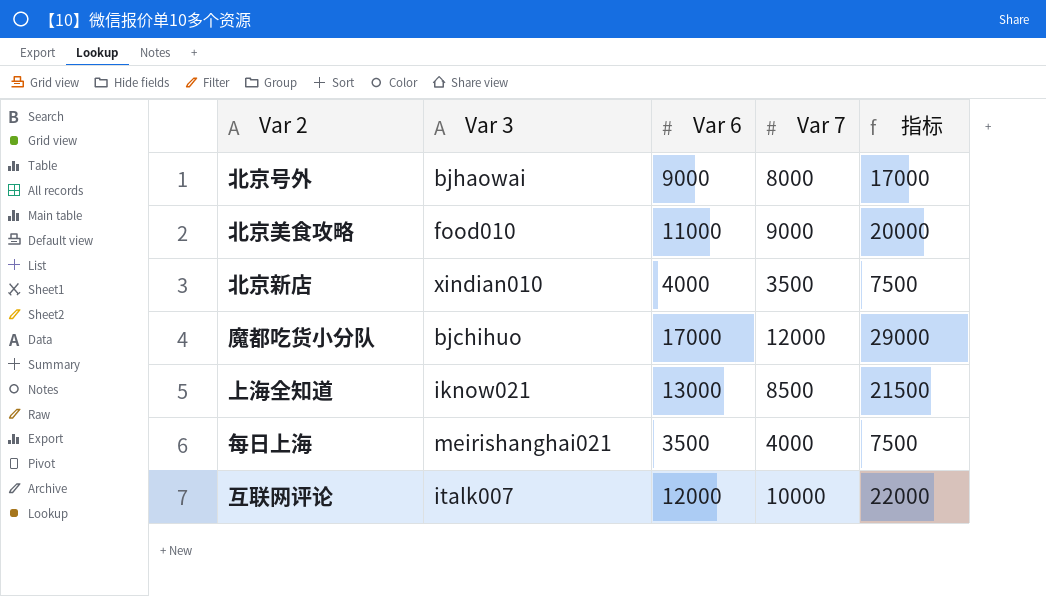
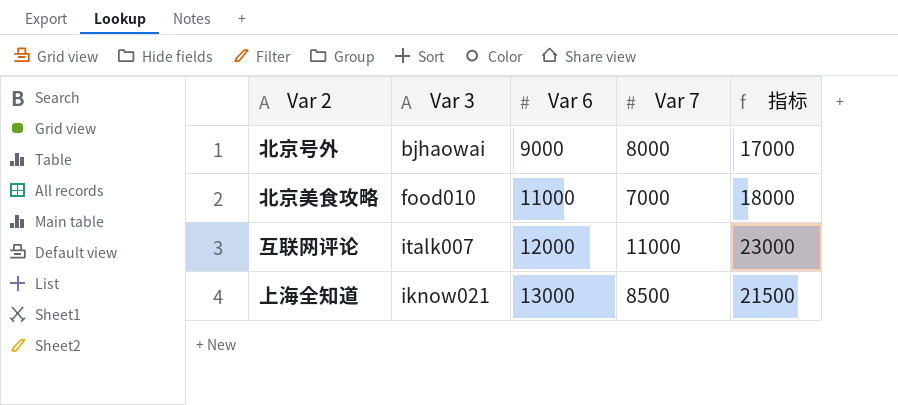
row order: none -> Var 6 ascending
row 北京新店: xindian010 | 4000 | 3500 | 7500 -> none
row 魔都吃货小分队: bjchihuo | 17000 | 12000 | 29000 -> none
row 每日上海: meirishanghai021 | 3500 | 4000 | 7500 -> none
北京美食攻略 | Var 7: 9000 -> 7000
北京美食攻略 | 指标: 20000 -> 18000
互联网评论 | Var 7: 10000 -> 11000
互联网评论 | 指标: 22000 -> 23000

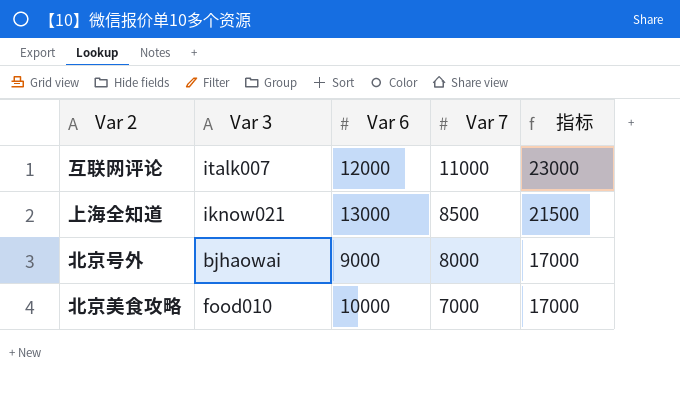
row order: Var 6 ascending -> Var 7 descending
北京美食攻略 | Var 6: 11000 -> 10000
北京美食攻略 | 指标: 18000 -> 17000

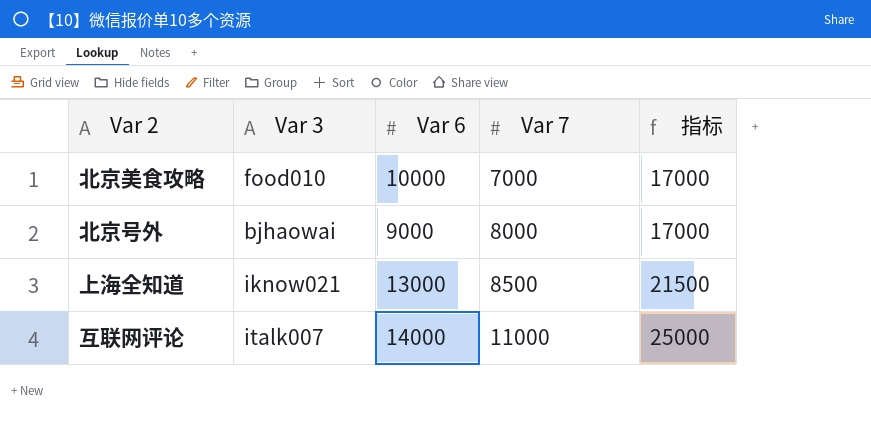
row order: Var 7 descending -> Var 7 ascending
互联网评论 | Var 6: 12000 -> 14000
互联网评论 | 指标: 23000 -> 25000

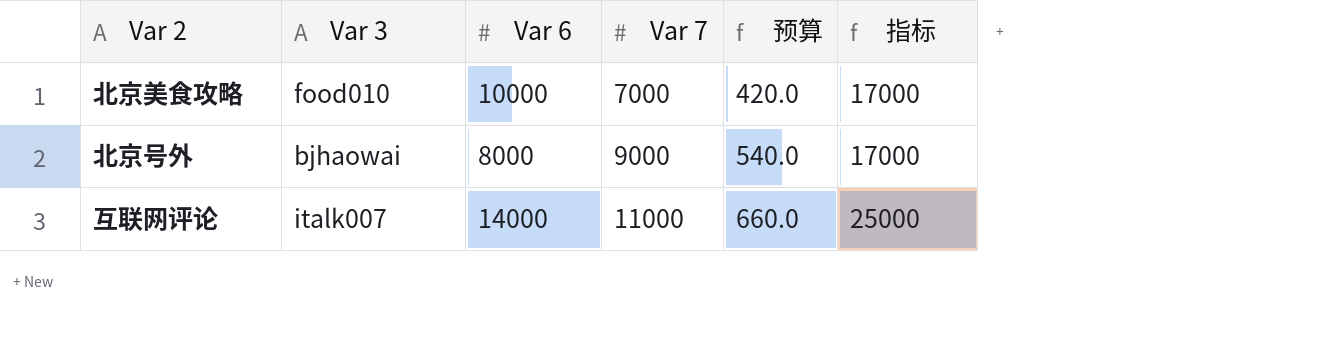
column 预算 | formula: none -> [Var 7] * 0.06
row 上海全知道: iknow021 | 13000 | 8500 | 21500 -> none
北京号外 | Var 6: 9000 -> 8000
北京号外 | Var 7: 8000 -> 9000

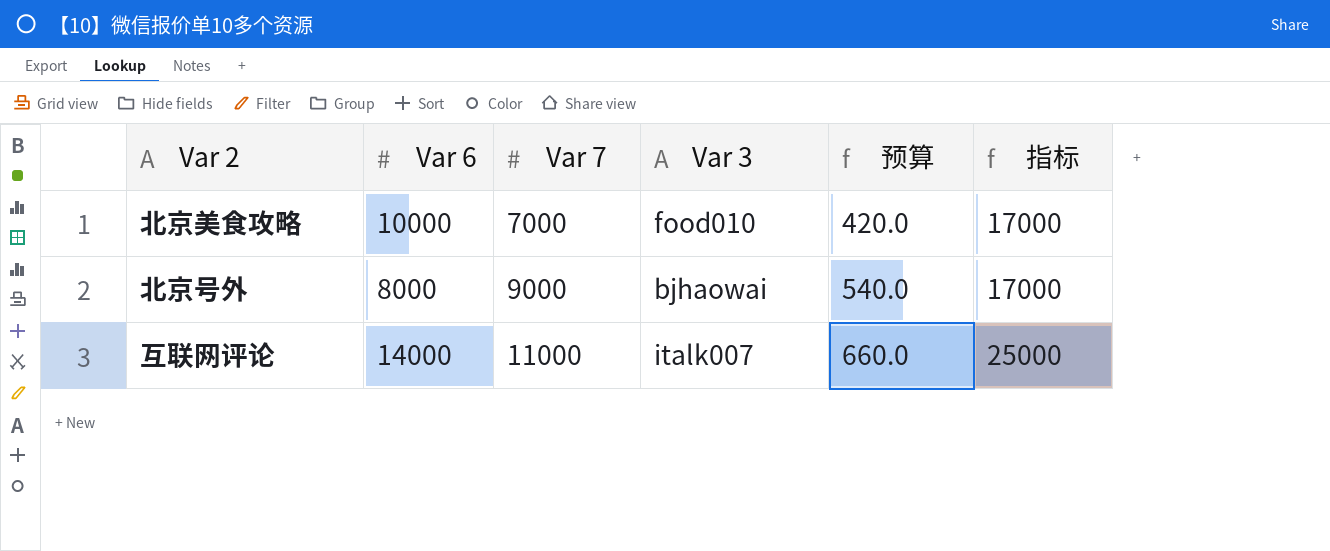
column Var 3 | position: 2 -> 4

